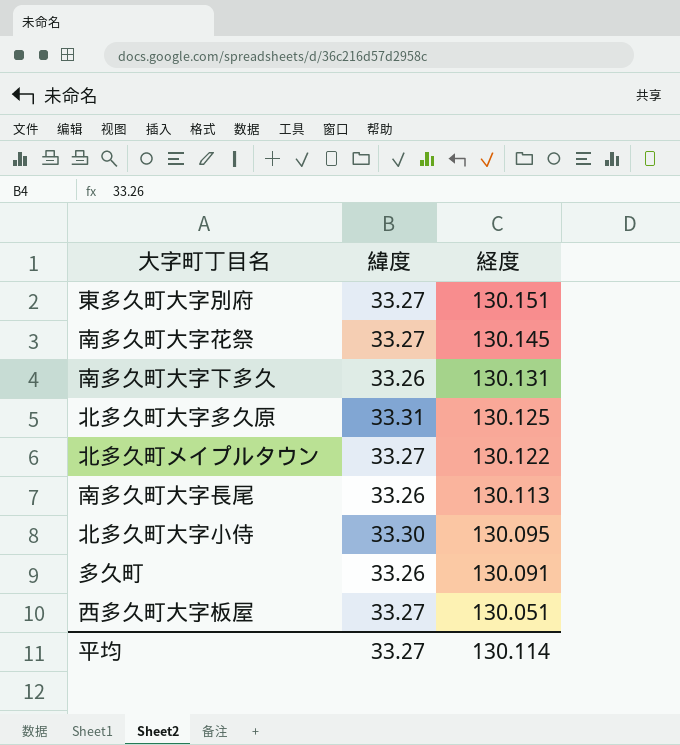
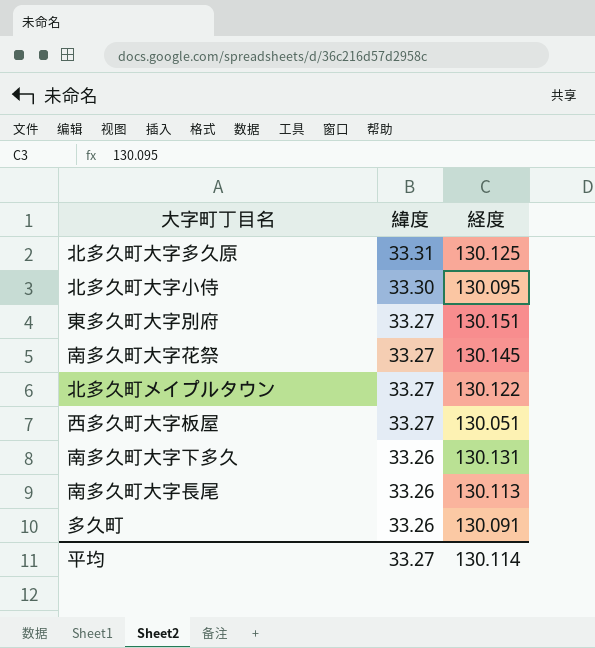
row order: 経度 descending -> 緯度 descending

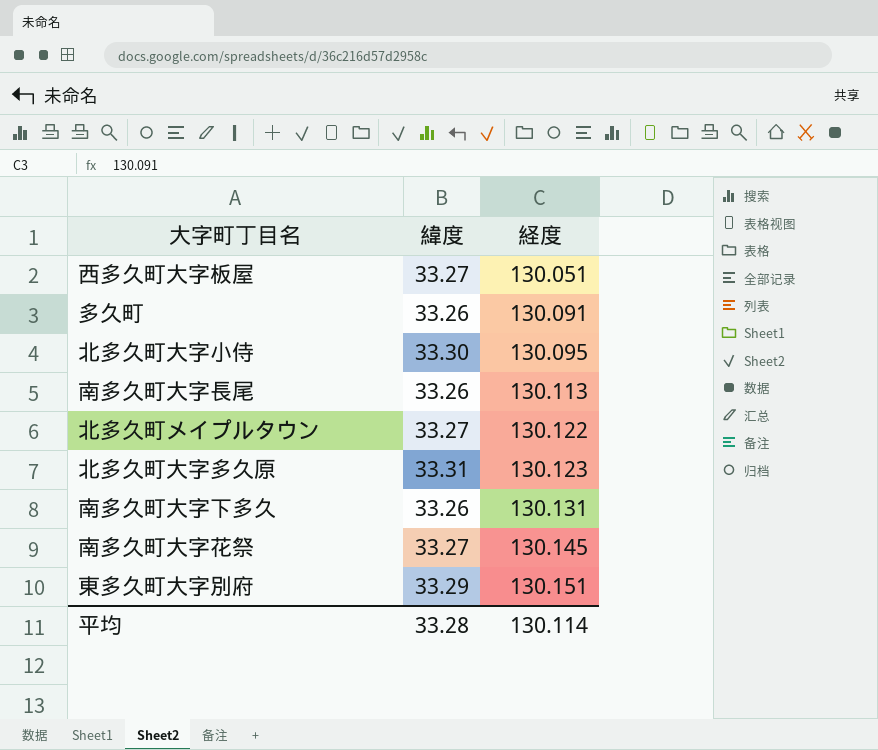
row order: 緯度 descending -> 経度 ascending
北多久町大字多久原 | 経度: 130.125 -> 130.123
東多久町大字別府 | 緯度: 33.27 -> 33.29
平均 | 緯度: 33.27 -> 33.28

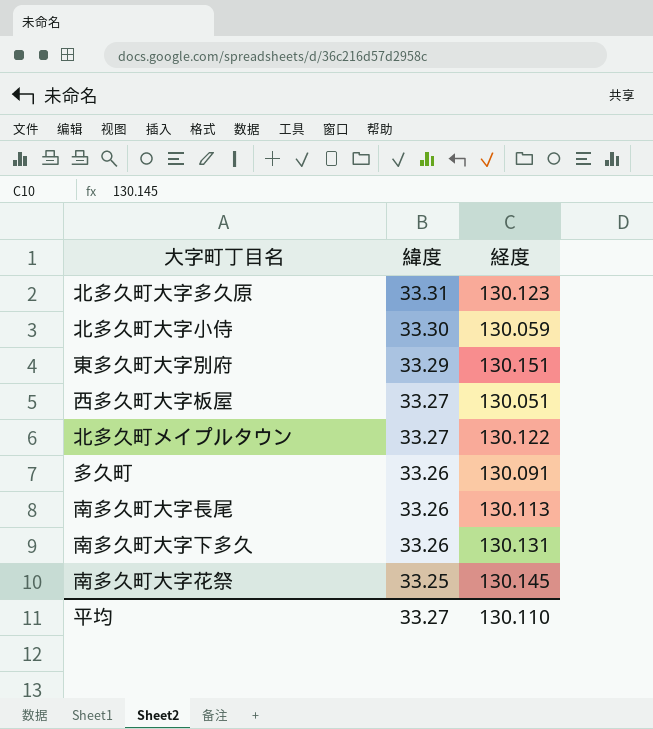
row order: 経度 ascending -> 緯度 descending
北多久町大字小侍 | 経度: 130.095 -> 130.059
南多久町大字花祭 | 緯度: 33.27 -> 33.25
平均 | 緯度: 33.28 -> 33.27
平均 | 経度: 130.114 -> 130.110

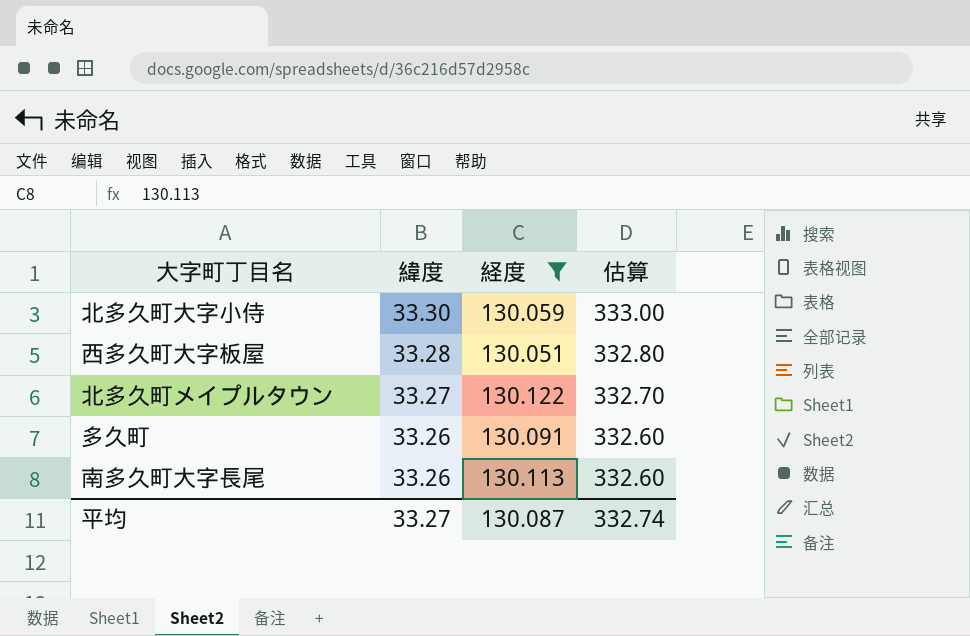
filter: none -> 経度 <= 130.122
column 估算 | formula: none -> [緯度] * 10
西多久町大字板屋 | 緯度: 33.27 -> 33.28
平均 | 経度: 130.110 -> 130.087

